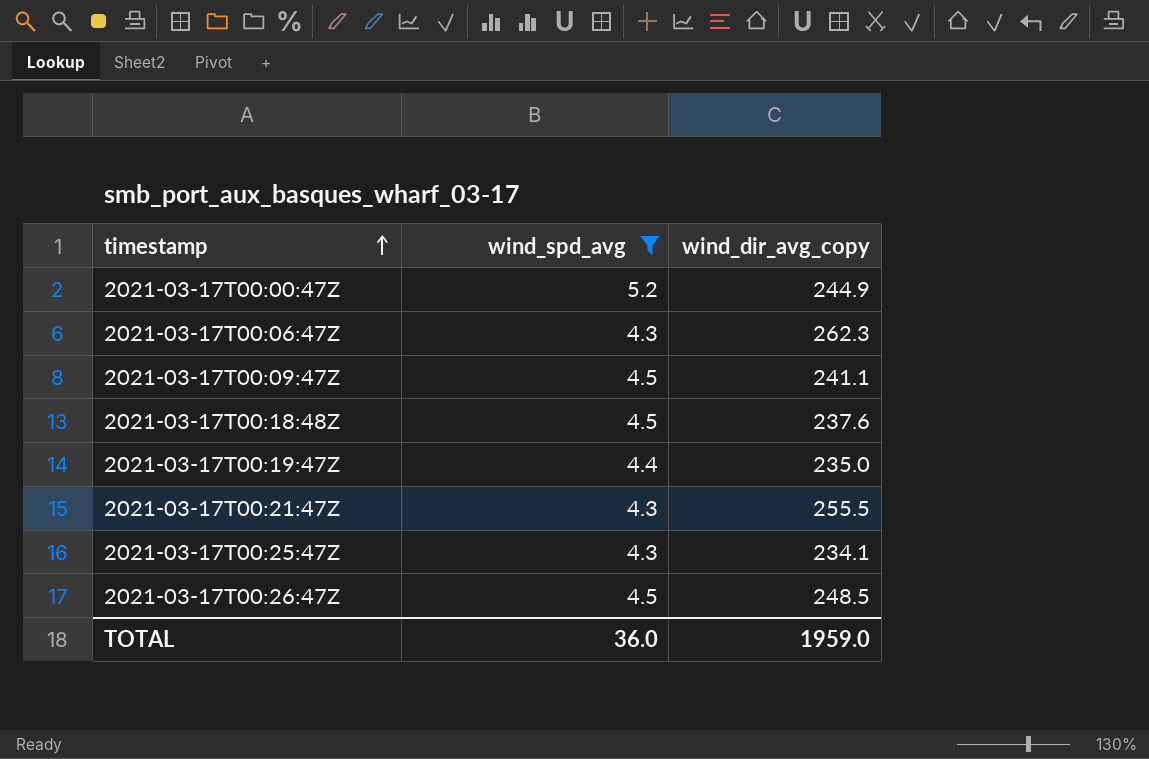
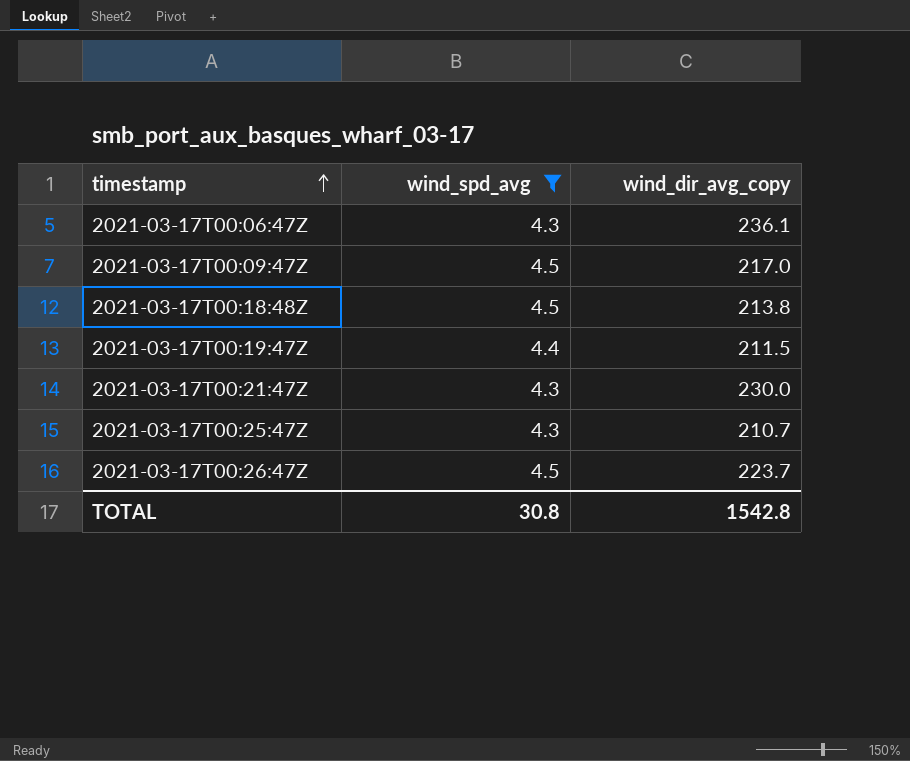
row 2021-03-17T00:00:47Z: 5.2 | 244.9 -> none
2021-03-17T00:06:47Z | wind_dir_avg_copy: 262.3 -> 236.1
2021-03-17T00:09:47Z | wind_dir_avg_copy: 241.1 -> 217.0
2021-03-17T00:18:48Z | wind_dir_avg_copy: 237.6 -> 213.8
2021-03-17T00:19:47Z | wind_dir_avg_copy: 235.0 -> 211.5
2021-03-17T00:21:47Z | wind_dir_avg_copy: 255.5 -> 230.0
2021-03-17T00:25:47Z | wind_dir_avg_copy: 234.1 -> 210.7
2021-03-17T00:26:47Z | wind_dir_avg_copy: 248.5 -> 223.7
TOTAL | wind_spd_avg: 36.0 -> 30.8
TOTAL | wind_dir_avg_copy: 1959.0 -> 1542.8

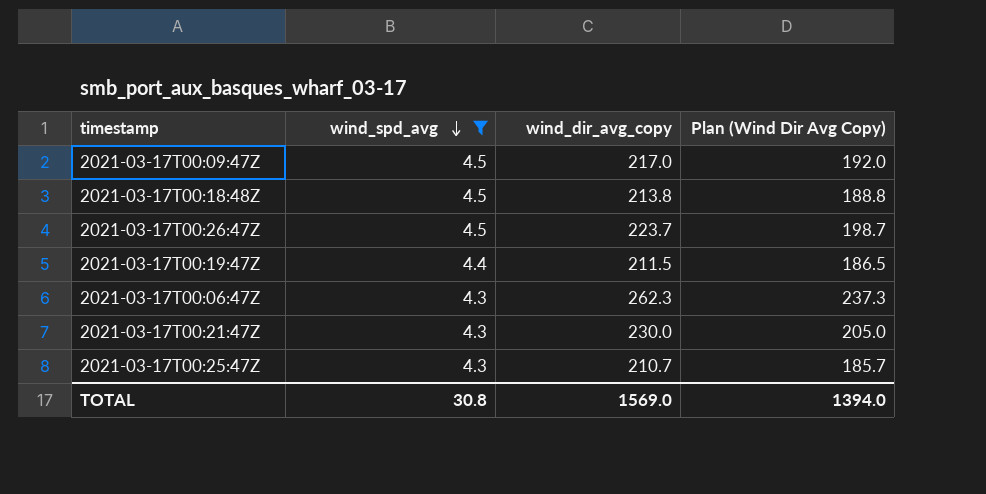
row order: timestamp ascending -> wind_spd_avg descending
column Plan (Wind Dir Avg Copy) | formula: none -> [wind_dir_avg_copy] - 25
2021-03-17T00:06:47Z | wind_dir_avg_copy: 236.1 -> 262.3
TOTAL | wind_dir_avg_copy: 1542.8 -> 1569.0

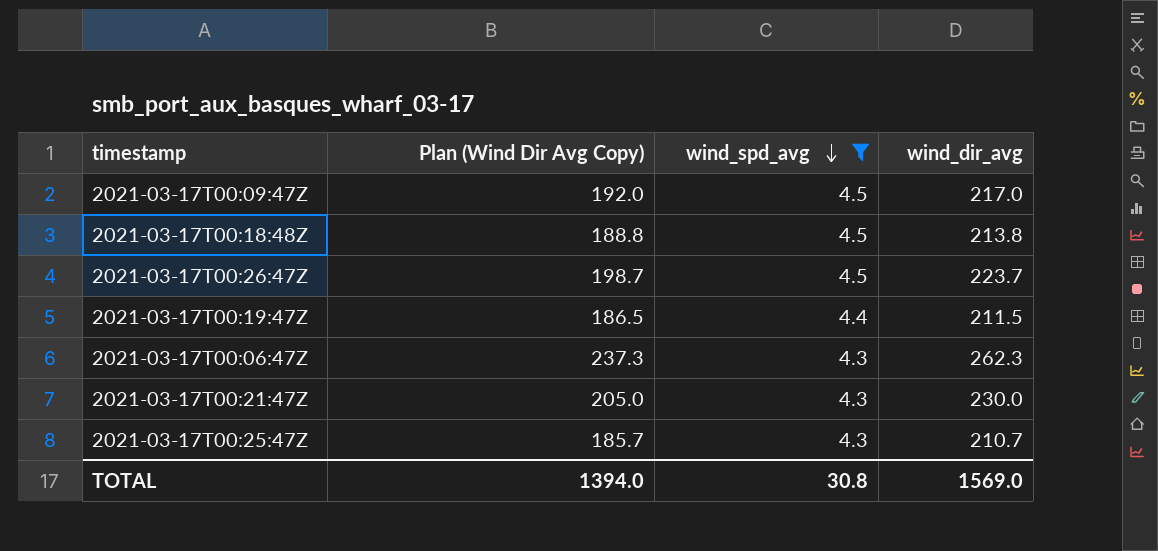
column Plan (Wind Dir Avg Copy) | position: 4 -> 2
column name: wind_dir_avg_copy -> wind_dir_avg

